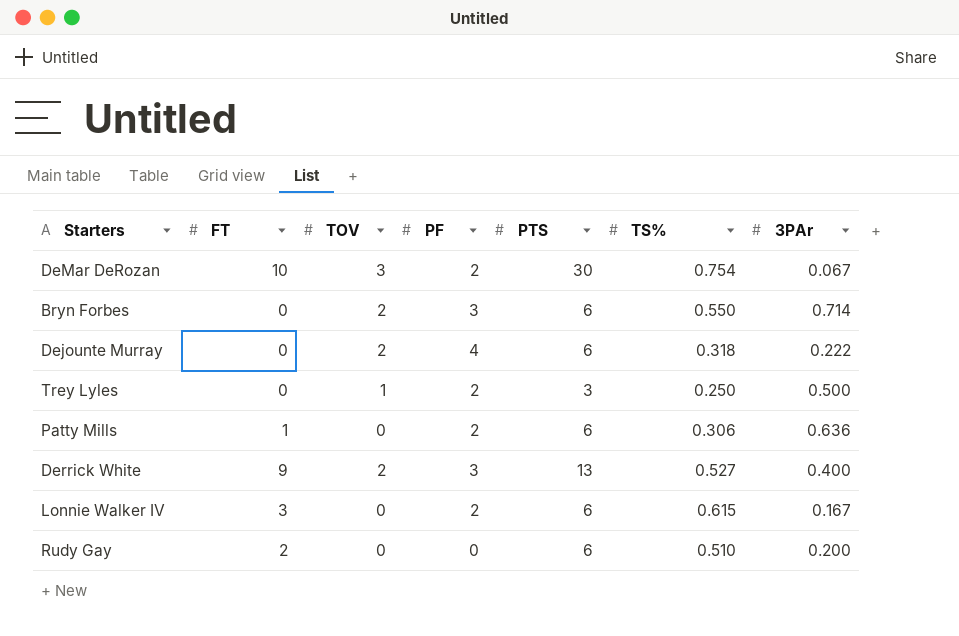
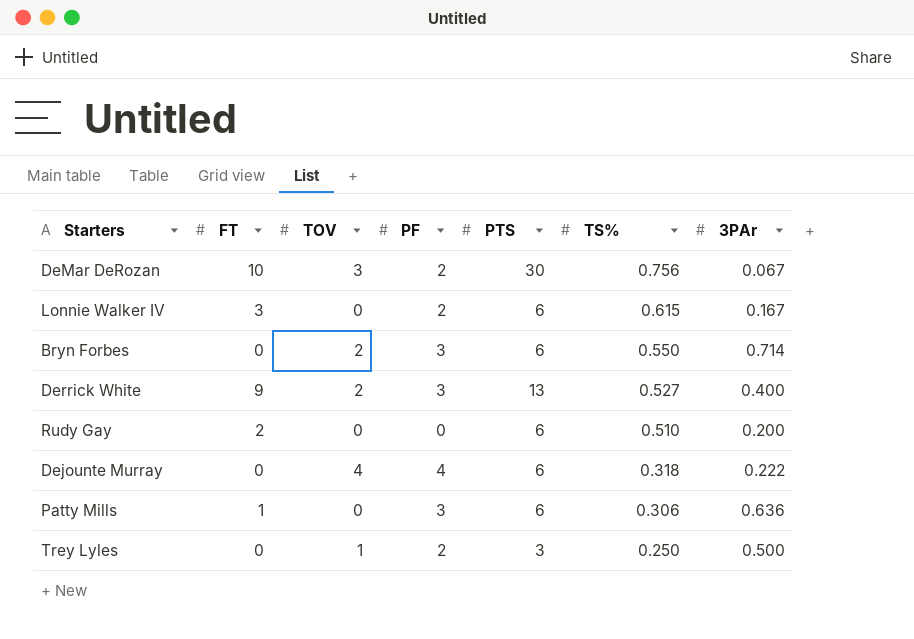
row order: none -> TS% descending
DeMar DeRozan | TS%: 0.754 -> 0.756
Dejounte Murray | TOV: 2 -> 4
Patty Mills | PF: 2 -> 3

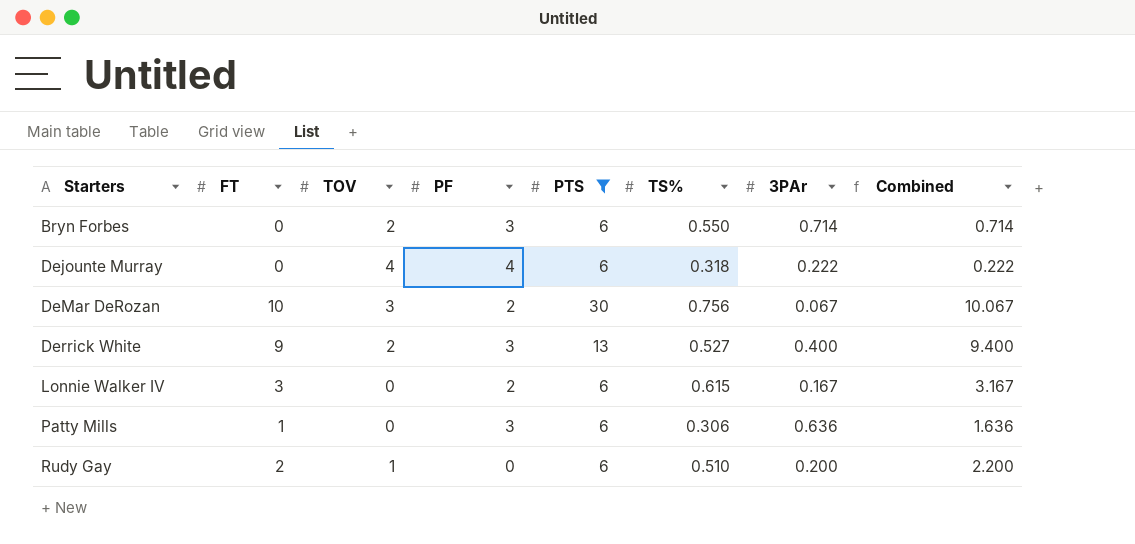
filter: none -> PTS != 3
row order: TS% descending -> Starters ascending
column Combined | formula: none -> [FT] + [3PAr]
Rudy Gay | TOV: 0 -> 1

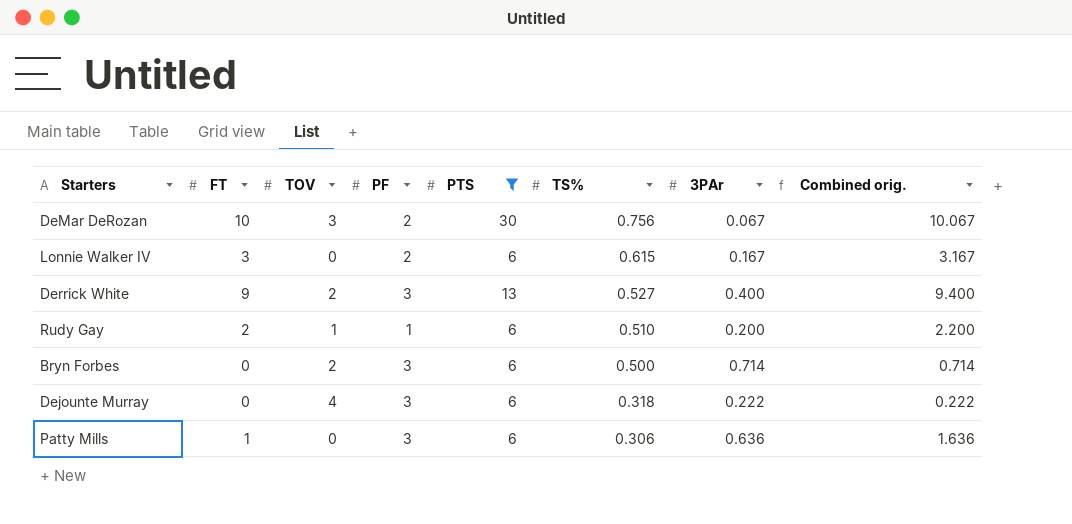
row order: Starters ascending -> TS% descending
column name: Combined -> Combined orig.
Rudy Gay | PF: 0 -> 1
Bryn Forbes | TS%: 0.550 -> 0.500
Dejounte Murray | PF: 4 -> 3

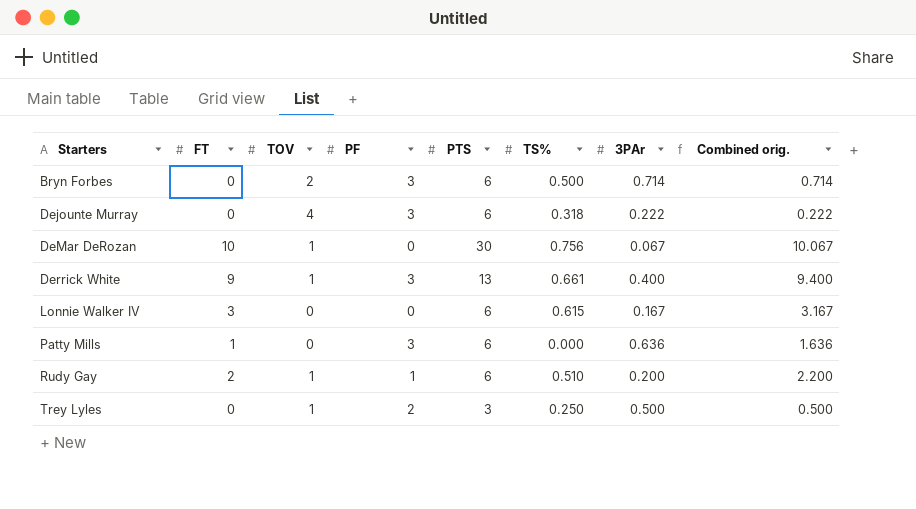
filter: PTS != 3 -> none
row order: TS% descending -> Starters ascending
DeMar DeRozan | TOV: 3 -> 1
DeMar DeRozan | PF: 2 -> 0
Derrick White | TOV: 2 -> 1
Derrick White | TS%: 0.527 -> 0.661
Lonnie Walker IV | PF: 2 -> 0
Patty Mills | TS%: 0.306 -> 0.000

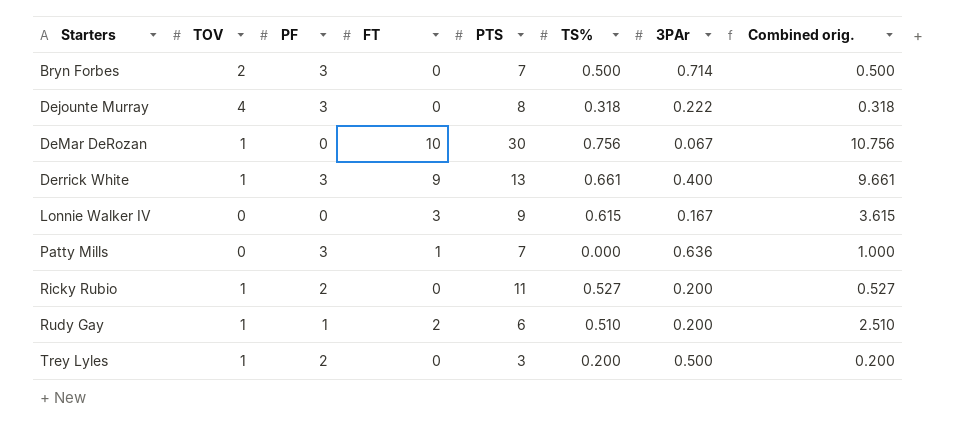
column FT | position: 2 -> 4
column Combined orig. | formula: [FT] + [3PAr] -> [FT] + [TS%]
Bryn Forbes | PTS: 6 -> 7
Dejounte Murray | PTS: 6 -> 8
Lonnie Walker IV | PTS: 6 -> 9
Patty Mills | PTS: 6 -> 7
row Ricky Rubio: none -> 1 | 2 | 0 | 11 | 0.527 | 0.200 | 0.527
Trey Lyles | TS%: 0.250 -> 0.200

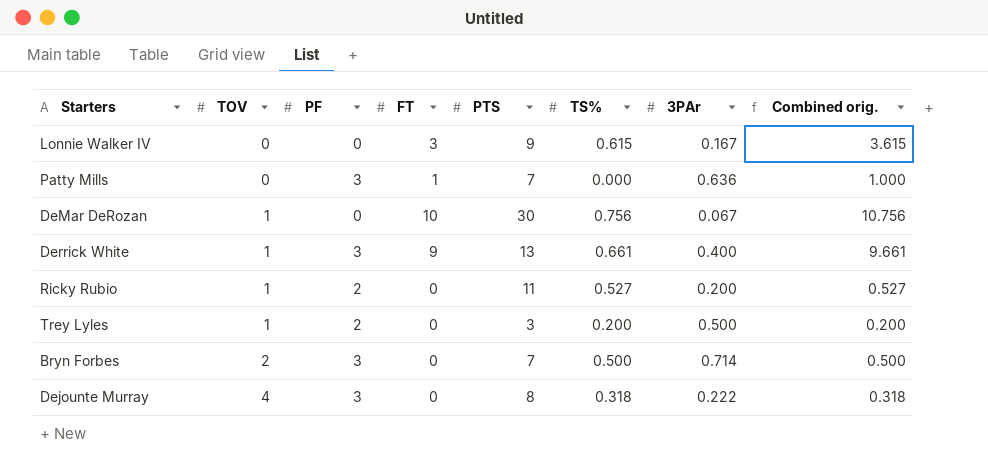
row order: Starters ascending -> TOV ascending
row Rudy Gay: 1 | 1 | 2 | 6 | 0.510 | 0.200 | 2.510 -> none

